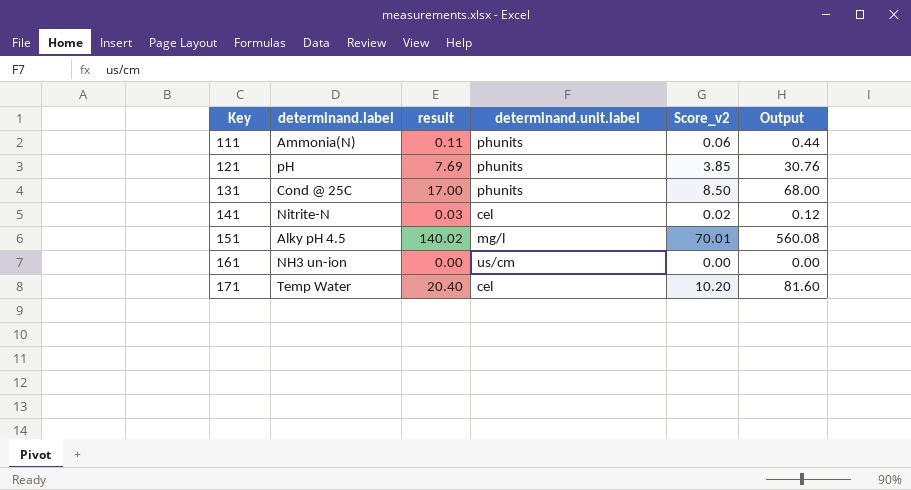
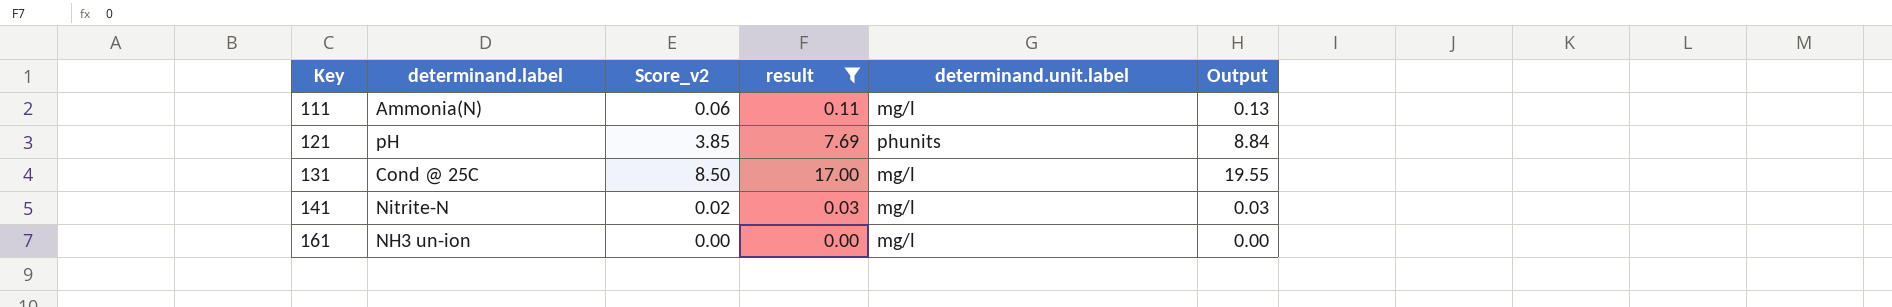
filter: none -> result <= 17.00
column Score_v2 | position: 5 -> 3
column Output | formula: [result] * 4 -> [result] * 1.15
111 | determinand.unit.label: phunits -> mg/l
131 | determinand.unit.label: phunits -> mg/l
141 | determinand.unit.label: cel -> mg/l
161 | determinand.unit.label: us/cm -> mg/l

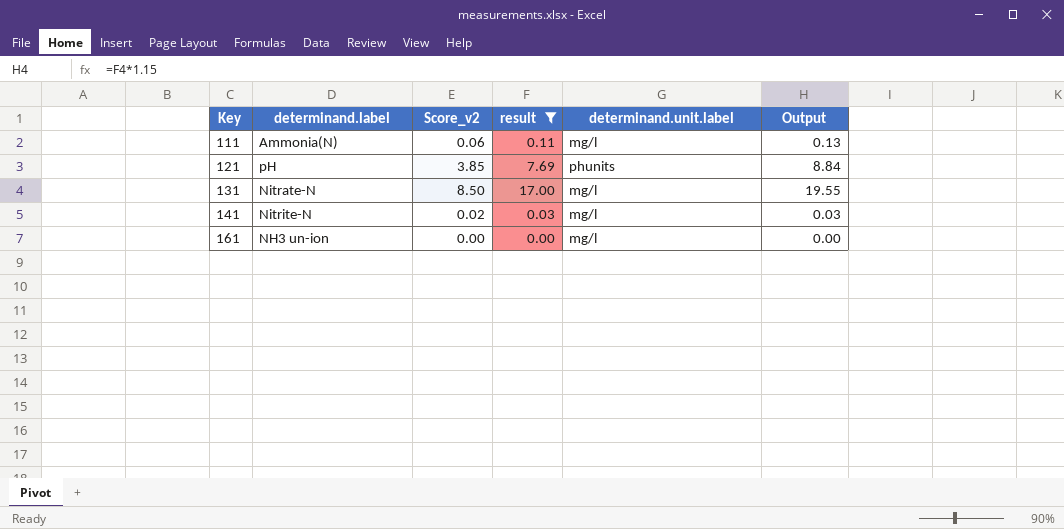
131 | determinand.label: Cond @ 25C -> Nitrate-N

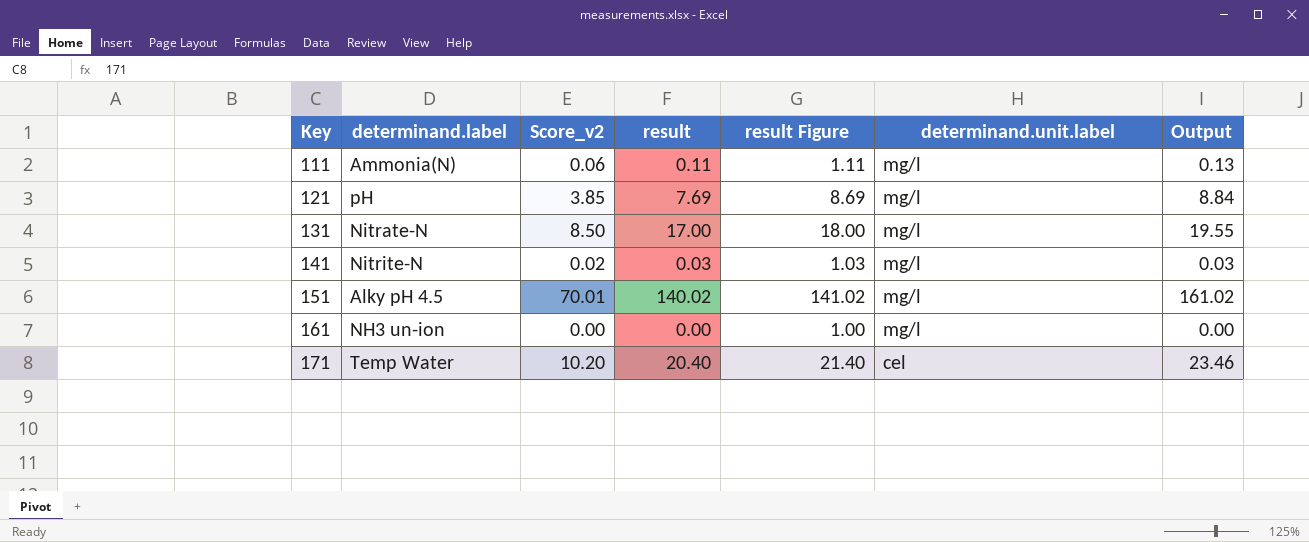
filter: result <= 17.00 -> none
column result Figure | formula: none -> [result] + 1
121 | determinand.unit.label: phunits -> mg/l

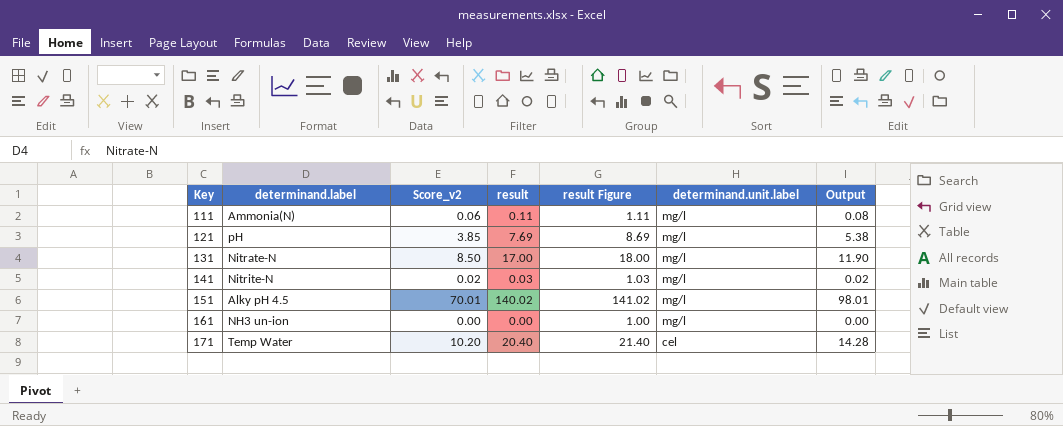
column Output | formula: [result] * 1.15 -> [result] * 0.7

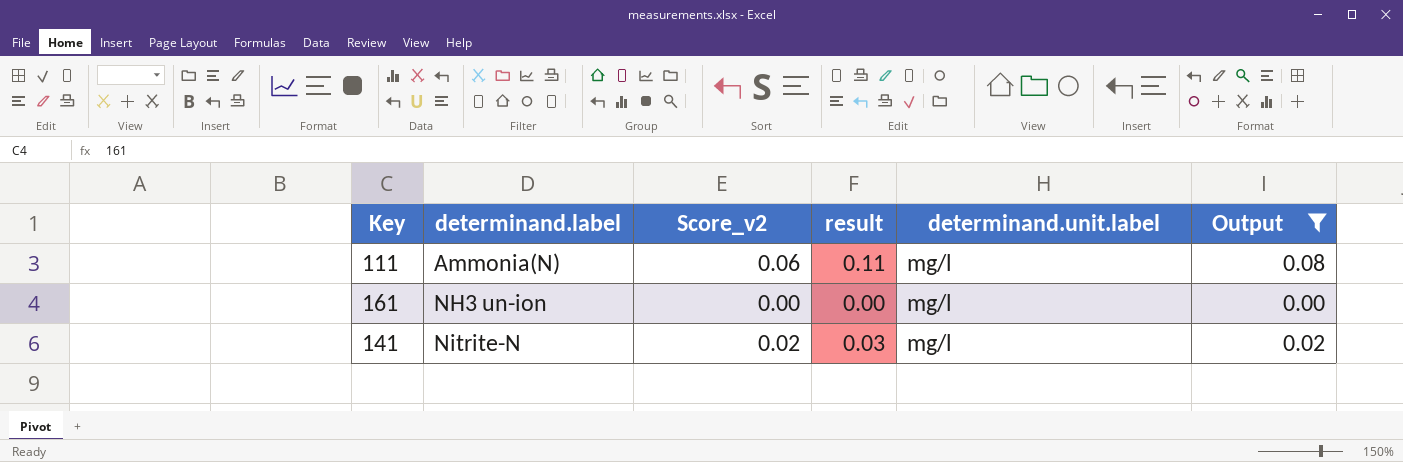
filter: none -> Output <= 0.08
row order: Key ascending -> determinand.label ascending
column result Figure | formula: [result] + 1 -> none

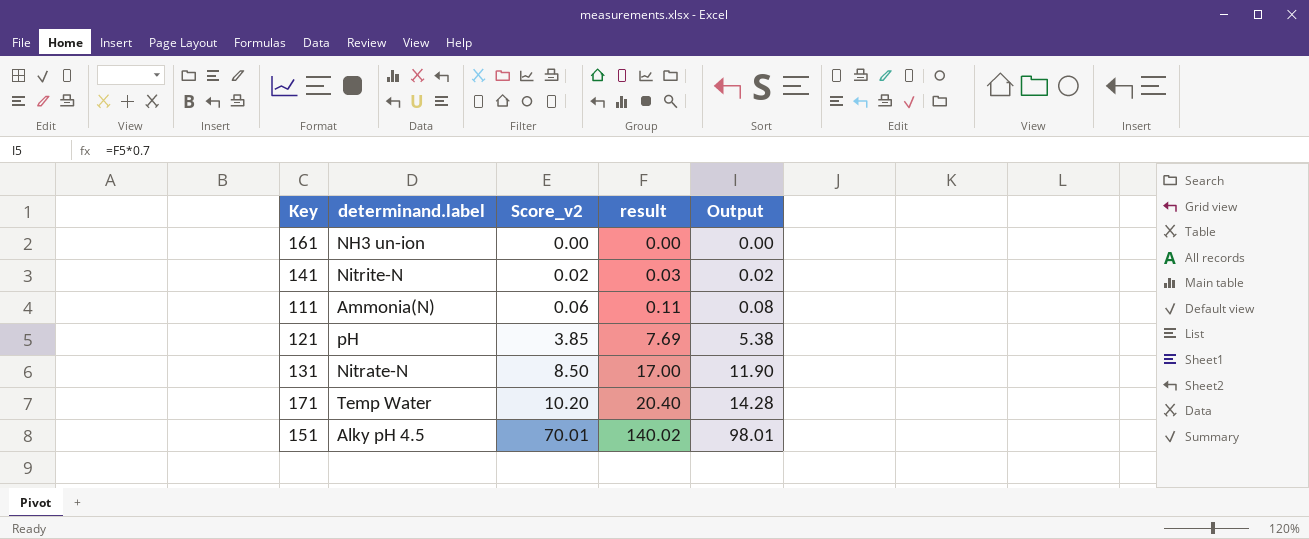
filter: Output <= 0.08 -> none
row order: determinand.label ascending -> Score_v2 ascending
column determinand.unit.label | position: 5 -> none

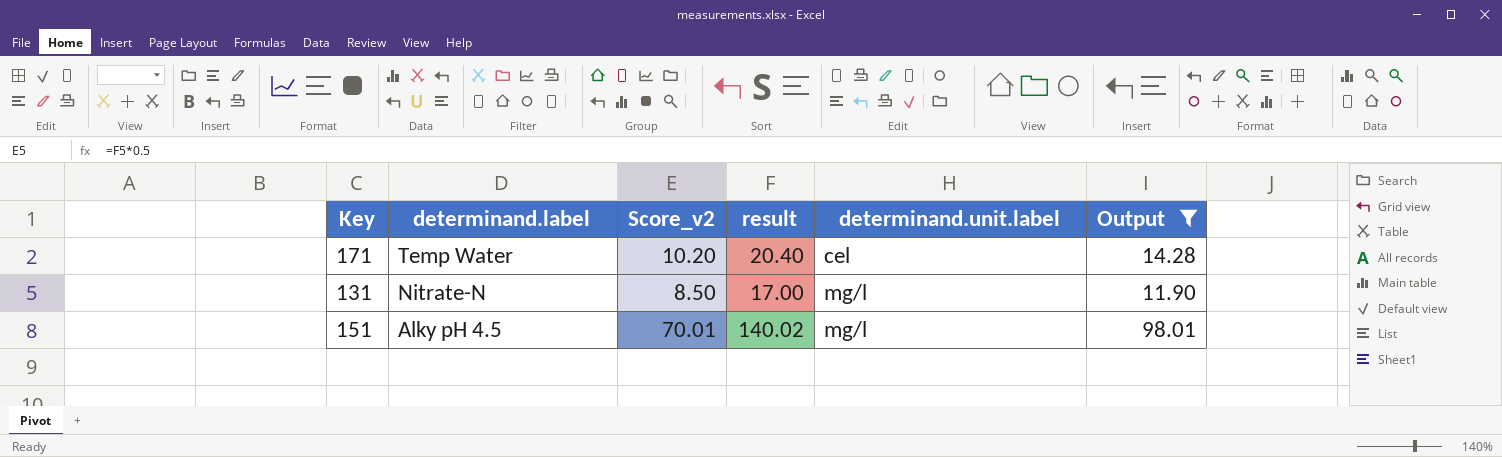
filter: none -> Output >= 11.90
row order: Score_v2 ascending -> determinand.label descending
column determinand.unit.label | position: none -> 5

